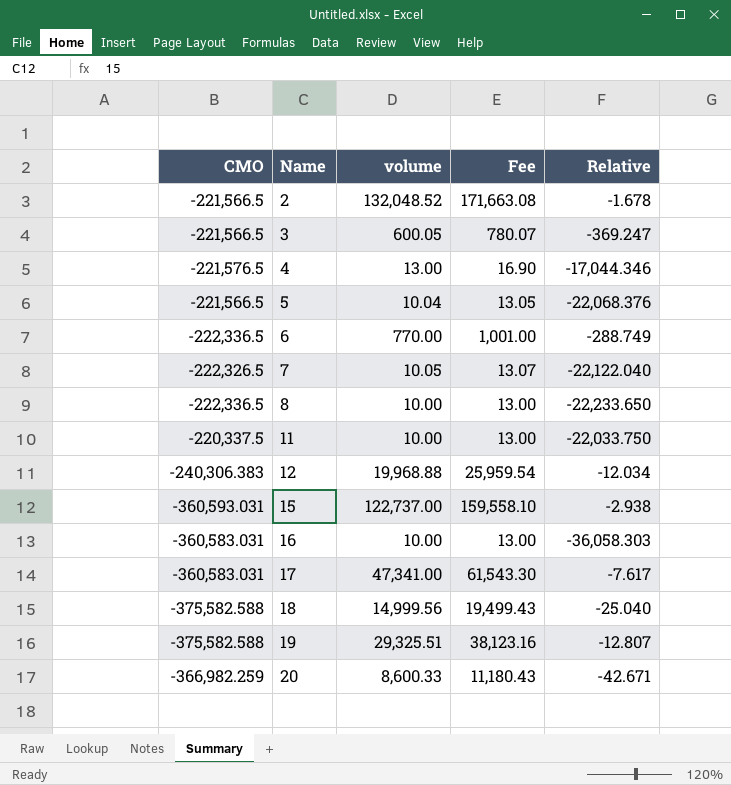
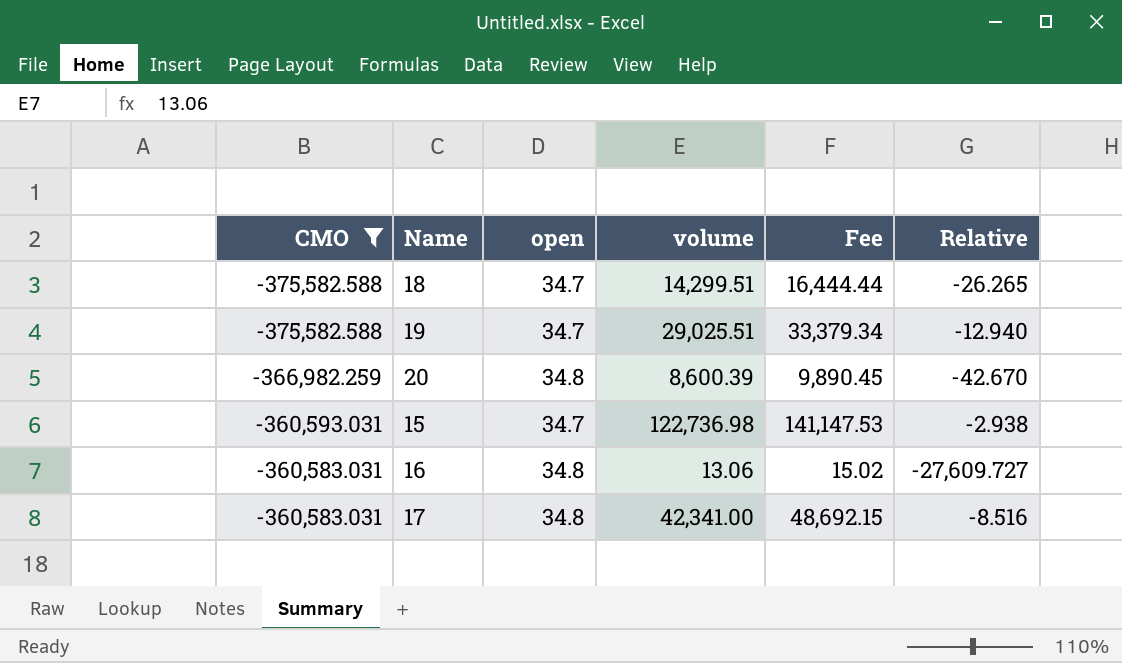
filter: none -> CMO <= -360,583.031
row order: Name ascending -> CMO ascending
column open | position: none -> 3
column Fee | formula: [volume] * 1.3 -> [volume] * 1.15
18 | volume: 14,999.56 -> 14,299.51
18 | Relative: -25.040 -> -26.265
19 | volume: 29,325.51 -> 29,025.51
19 | Relative: -12.807 -> -12.940
20 | volume: 8,600.33 -> 8,600.39
20 | Relative: -42.671 -> -42.670
15 | volume: 122,737.00 -> 122,736.98
16 | volume: 10.00 -> 13.06
16 | Relative: -36,058.303 -> -27,609.727
17 | volume: 47,341.00 -> 42,341.00
17 | Relative: -7.617 -> -8.516

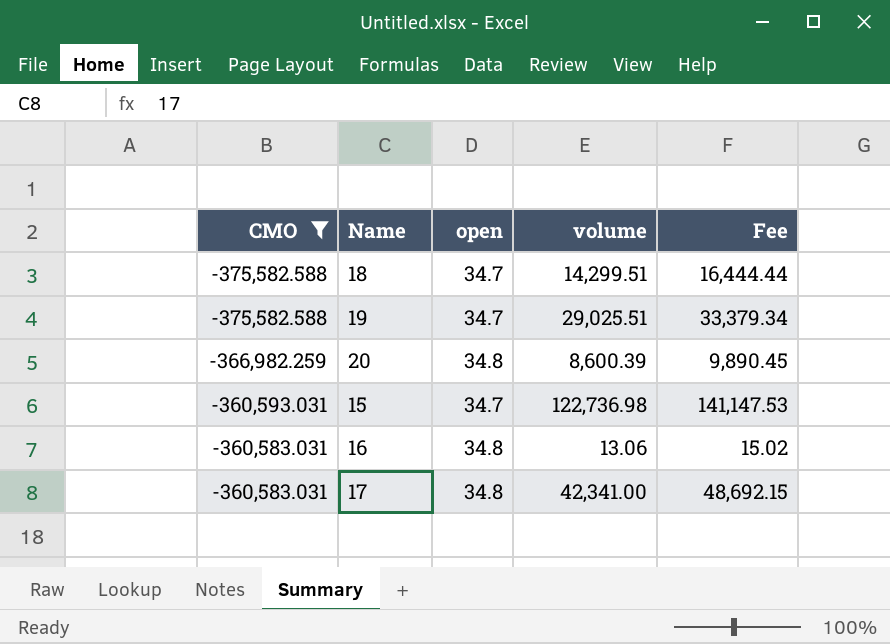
column Relative | formula: [CMO] / [volume] -> none

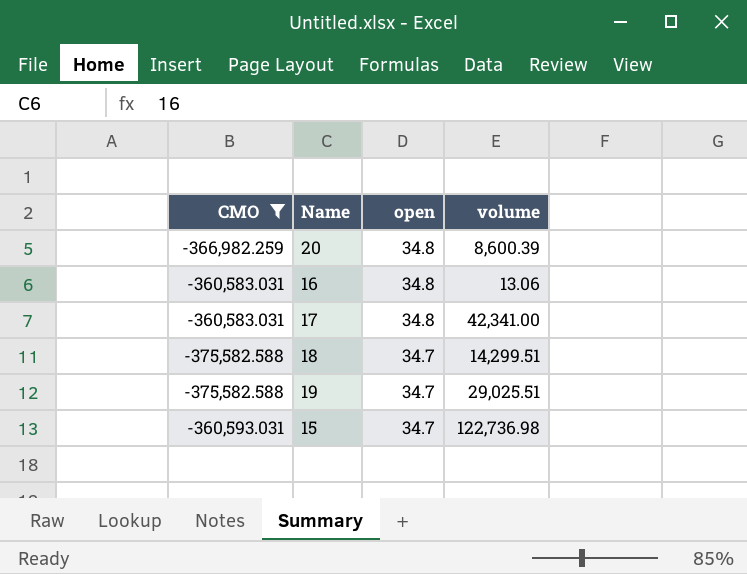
row order: CMO ascending -> open descending
column Fee | formula: [volume] * 1.15 -> none

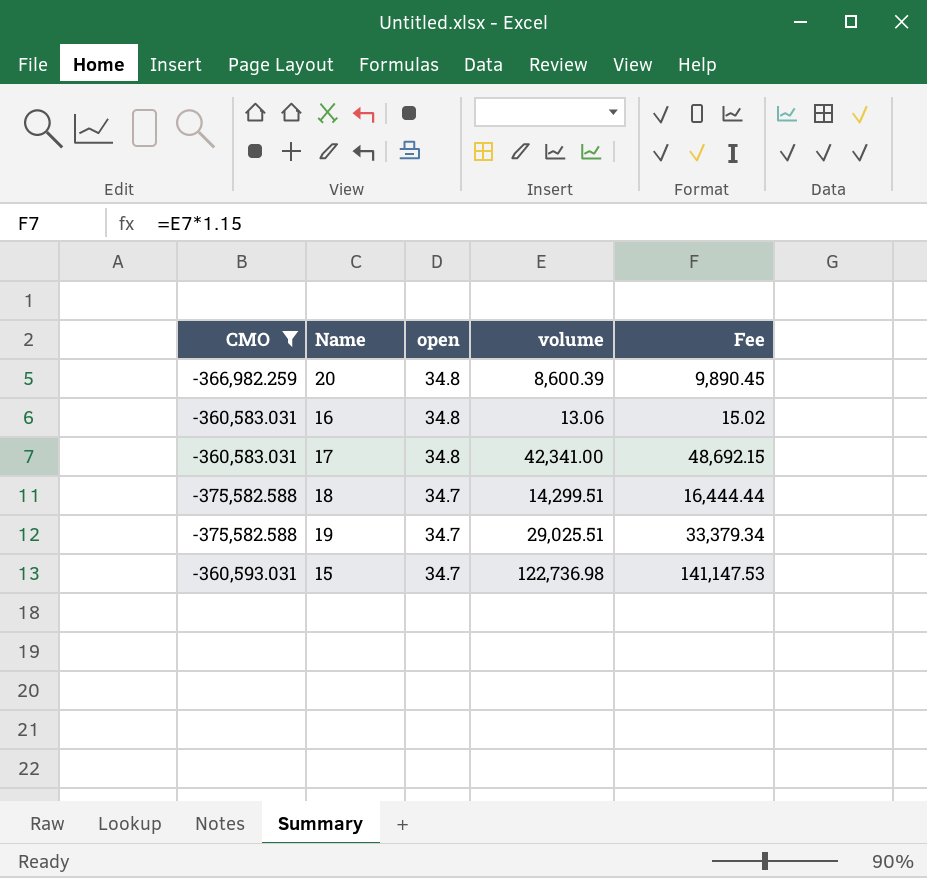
column Fee | formula: none -> [volume] * 1.15

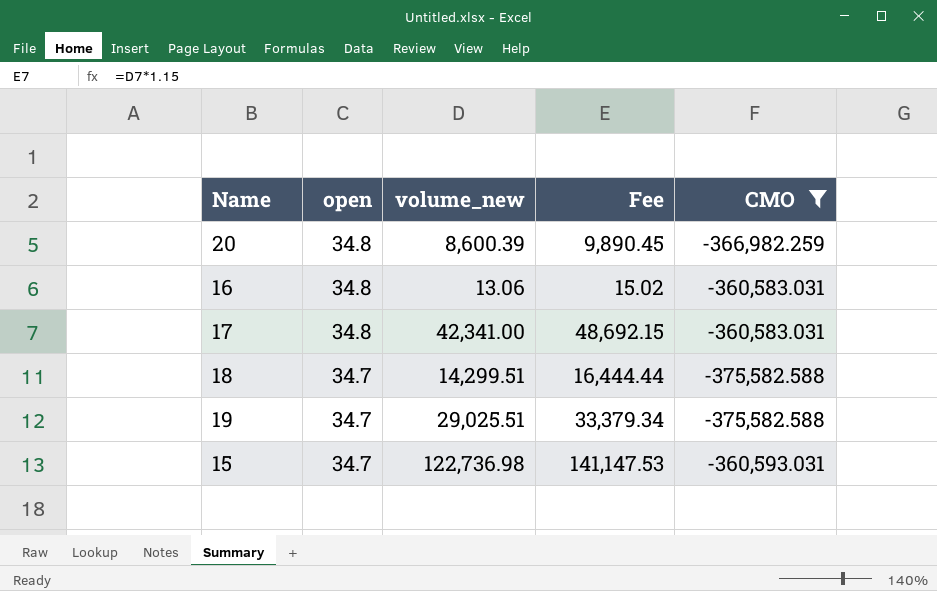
column name: volume -> volume_new
column CMO | position: 1 -> 5

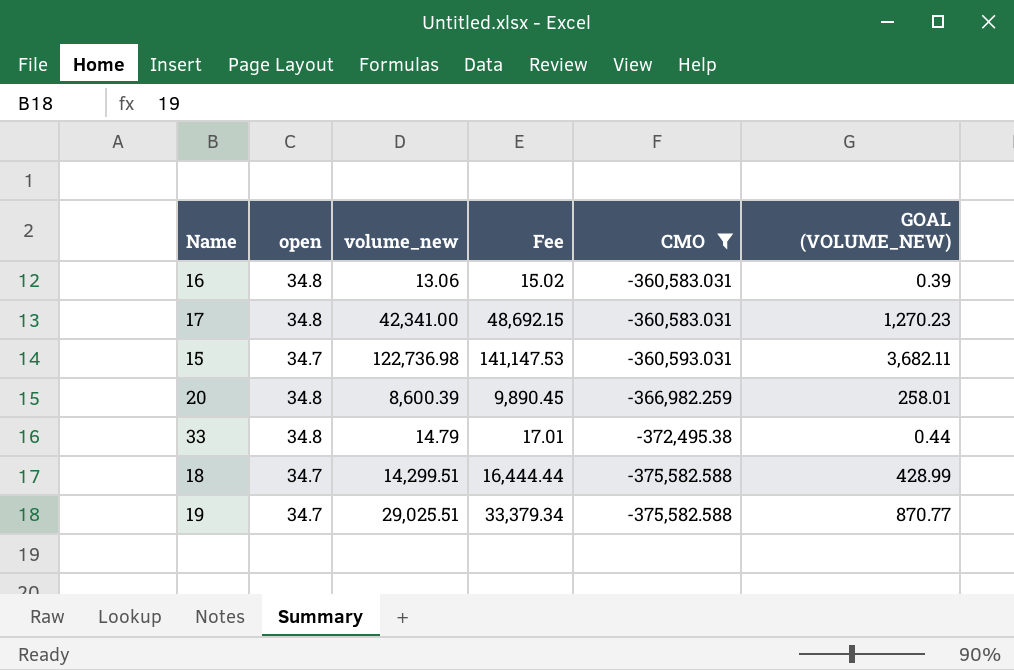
row order: open descending -> CMO descending
column GOAL (VOLUME_NEW) | formula: none -> [volume_new] * 0.03
row 33: none -> 34.8 | 14.79 | 17.01 | -372,495.38 | 0.44

